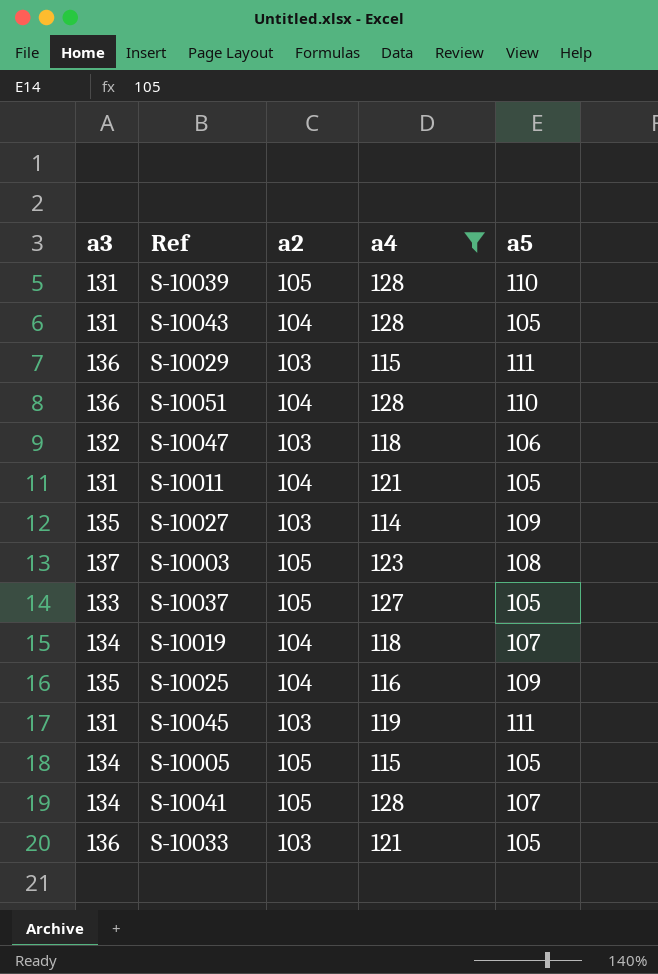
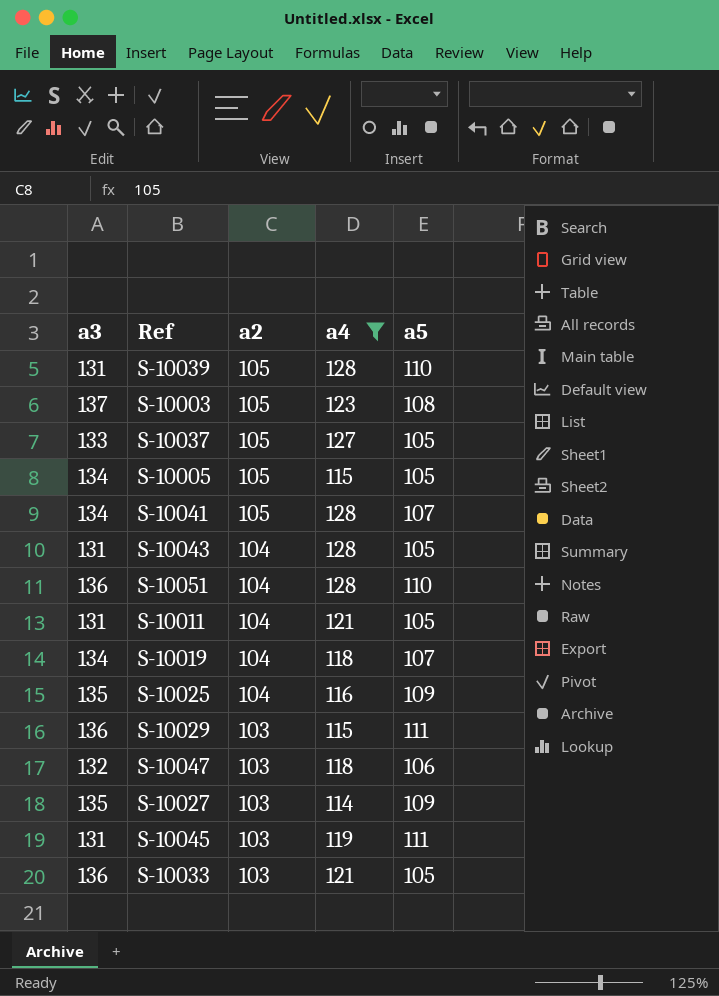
row order: none -> a2 descending

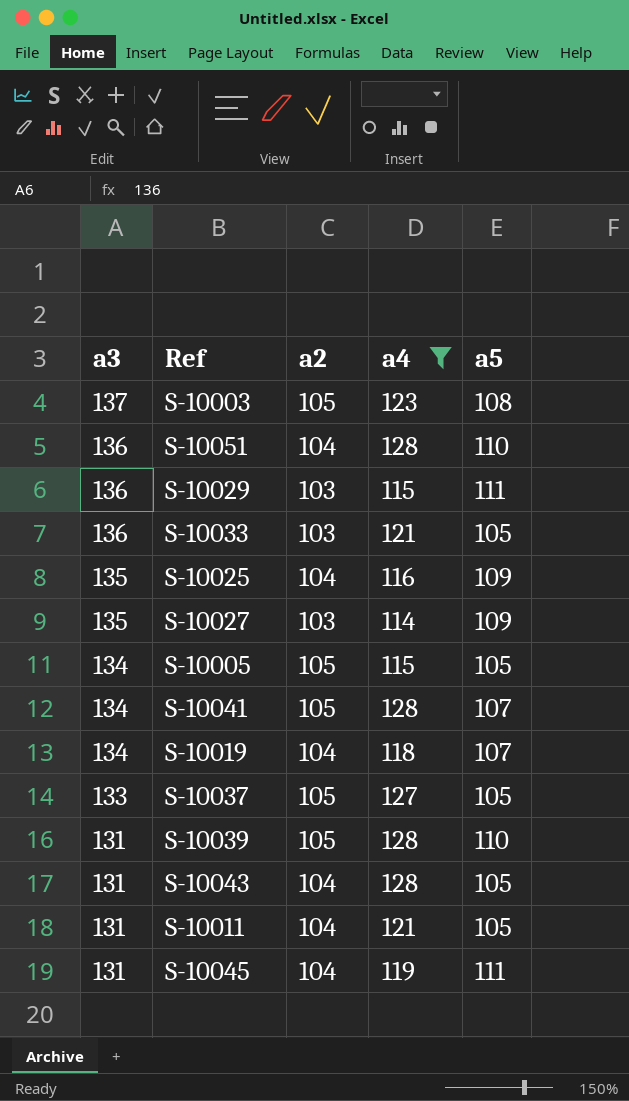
row order: a2 descending -> a3 descending
row S-10047: 132 | 103 | 118 | 106 -> none
S-10045 | a2: 103 -> 104

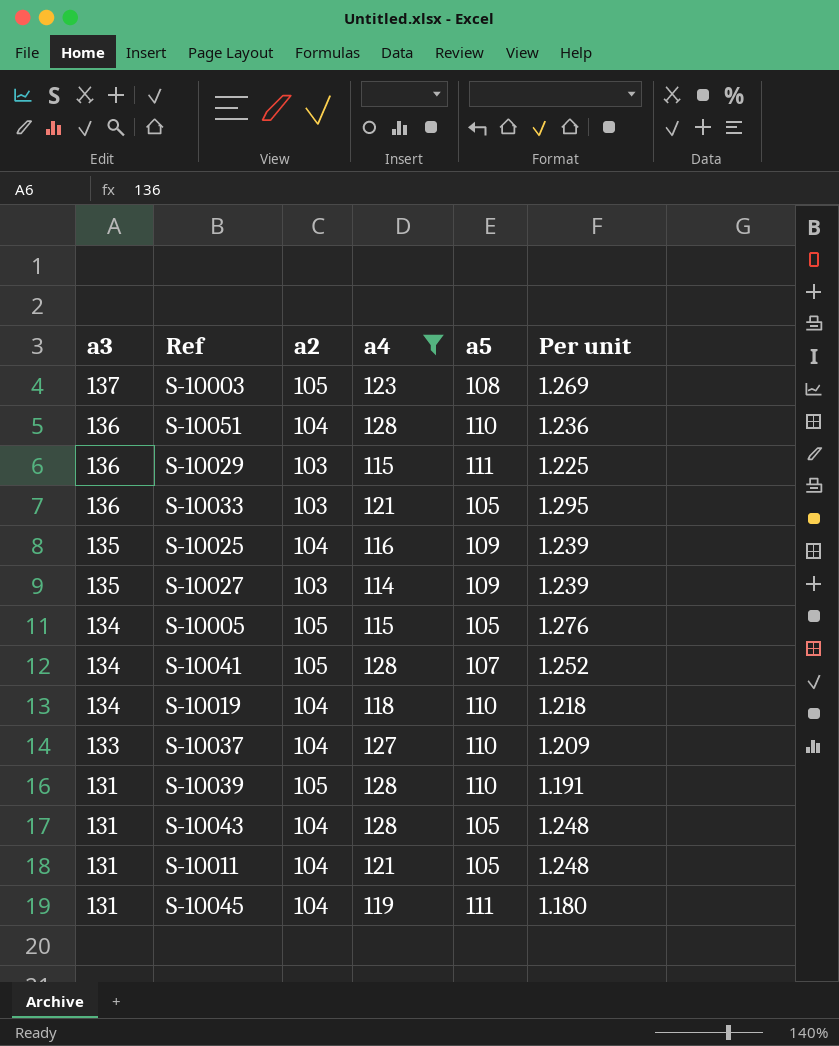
column Per unit | formula: none -> [a3] / [a5]
S-10019 | a5: 107 -> 110
S-10037 | a2: 105 -> 104
S-10037 | a5: 105 -> 110

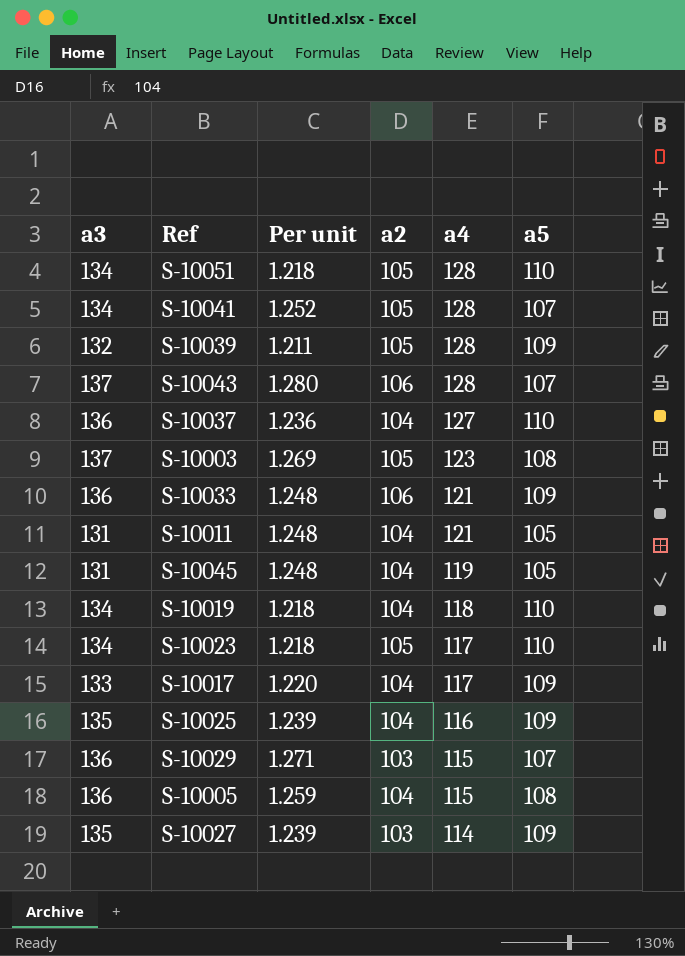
filter: a4 != 117 -> none
row order: a3 descending -> a4 descending
column Per unit | position: 6 -> 3
S-10051 | a3: 136 -> 134
S-10051 | Per unit: 1.236 -> 1.218
S-10051 | a2: 104 -> 105
S-10039 | a3: 131 -> 132
S-10039 | Per unit: 1.191 -> 1.211
S-10039 | a5: 110 -> 109
S-10043 | a3: 131 -> 137
S-10043 | Per unit: 1.248 -> 1.280
S-10043 | a2: 104 -> 106
S-10043 | a5: 105 -> 107
S-10037 | a3: 133 -> 136
S-10037 | Per unit: 1.209 -> 1.236
S-10033 | Per unit: 1.295 -> 1.248
S-10033 | a2: 103 -> 106
S-10033 | a5: 105 -> 109
S-10045 | Per unit: 1.180 -> 1.248
S-10045 | a5: 111 -> 105
S-10029 | Per unit: 1.225 -> 1.271
S-10029 | a5: 111 -> 107
S-10005 | a3: 134 -> 136
S-10005 | Per unit: 1.276 -> 1.259
S-10005 | a2: 105 -> 104
S-10005 | a5: 105 -> 108

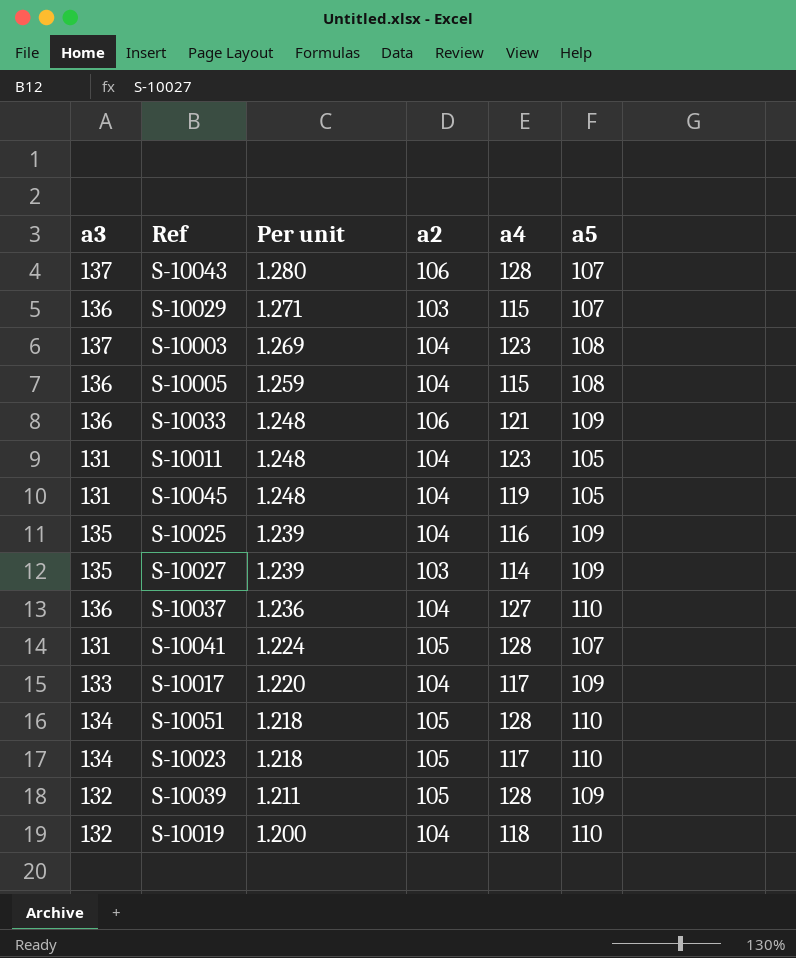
row order: a4 descending -> Per unit descending
S-10003 | a2: 105 -> 104
S-10011 | a4: 121 -> 123
S-10041 | a3: 134 -> 131
S-10041 | Per unit: 1.252 -> 1.224
S-10019 | a3: 134 -> 132
S-10019 | Per unit: 1.218 -> 1.200

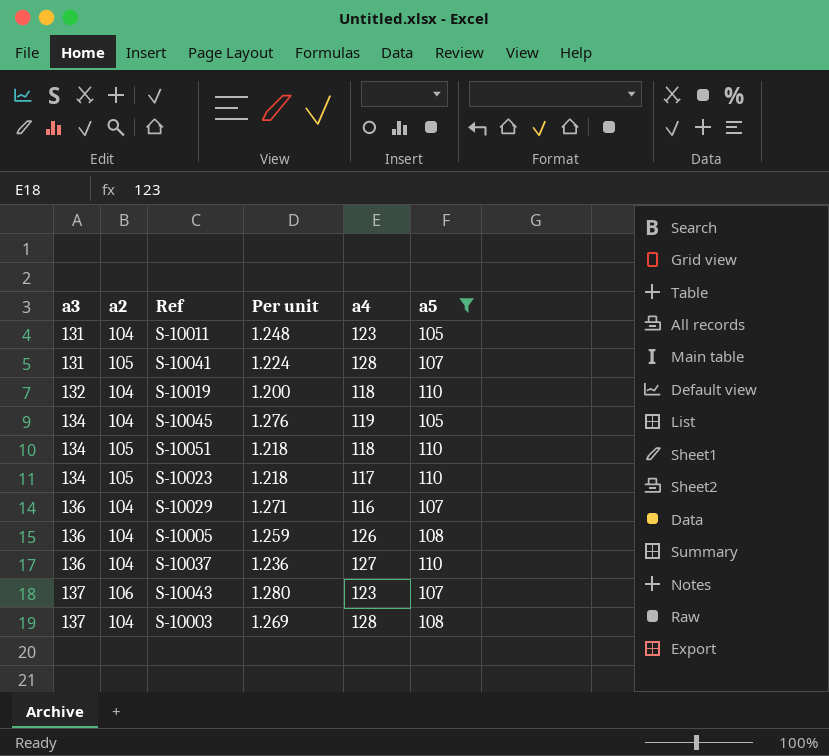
filter: none -> a5 != 109
row order: Per unit descending -> a3 ascending
column a2 | position: 4 -> 2
S-10045 | a3: 131 -> 134
S-10045 | Per unit: 1.248 -> 1.276
S-10051 | a4: 128 -> 118
S-10029 | a2: 103 -> 104
S-10029 | a4: 115 -> 116
S-10005 | a4: 115 -> 126
S-10043 | a4: 128 -> 123
S-10003 | a4: 123 -> 128

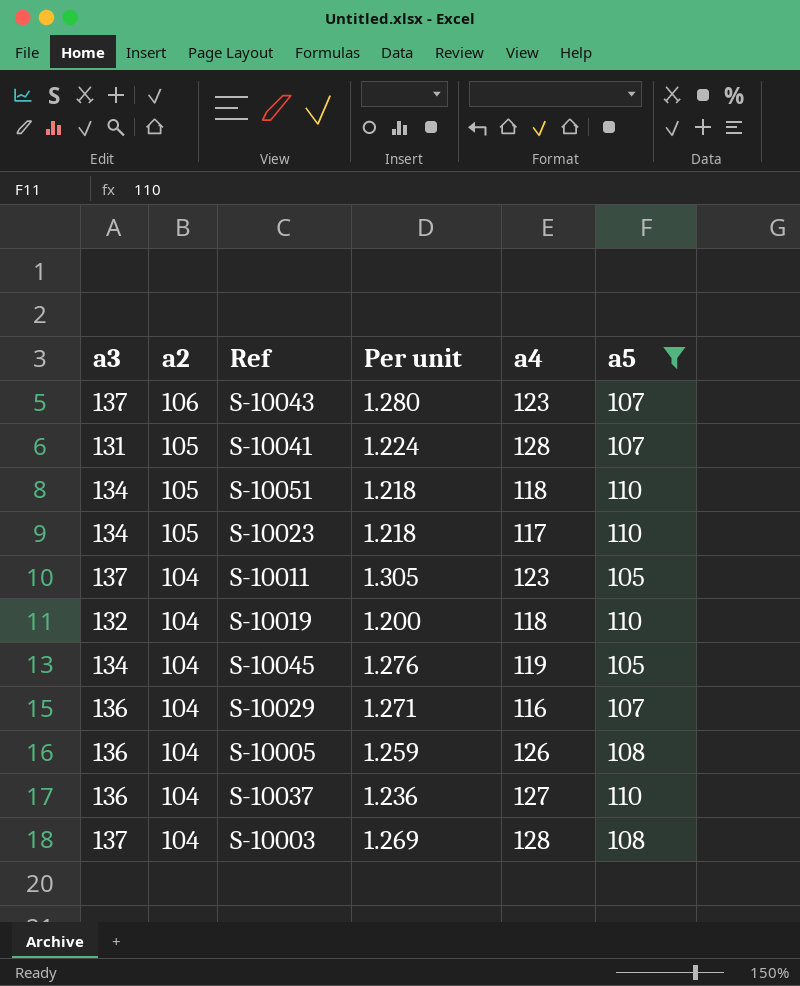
row order: a3 ascending -> a2 descending
S-10011 | a3: 131 -> 137
S-10011 | Per unit: 1.248 -> 1.305

